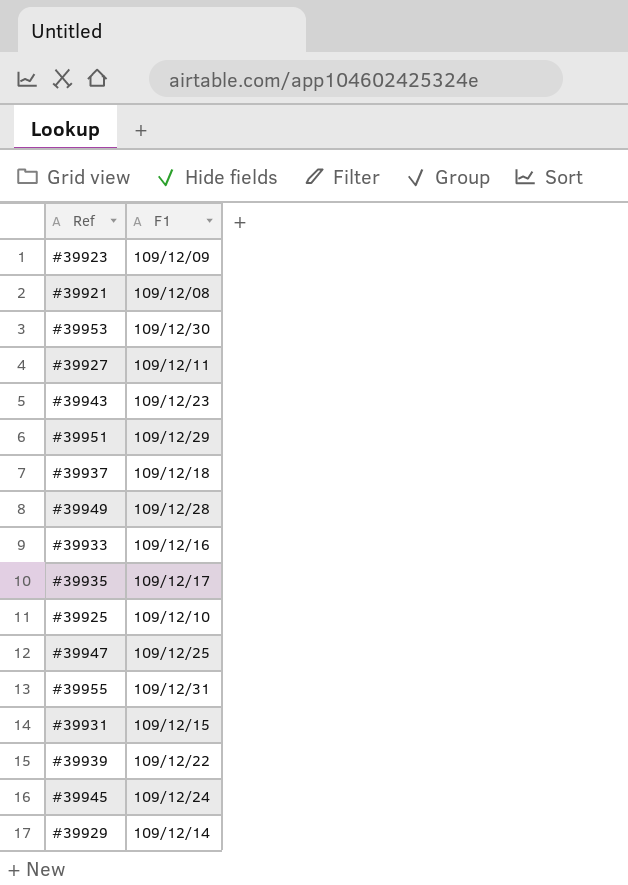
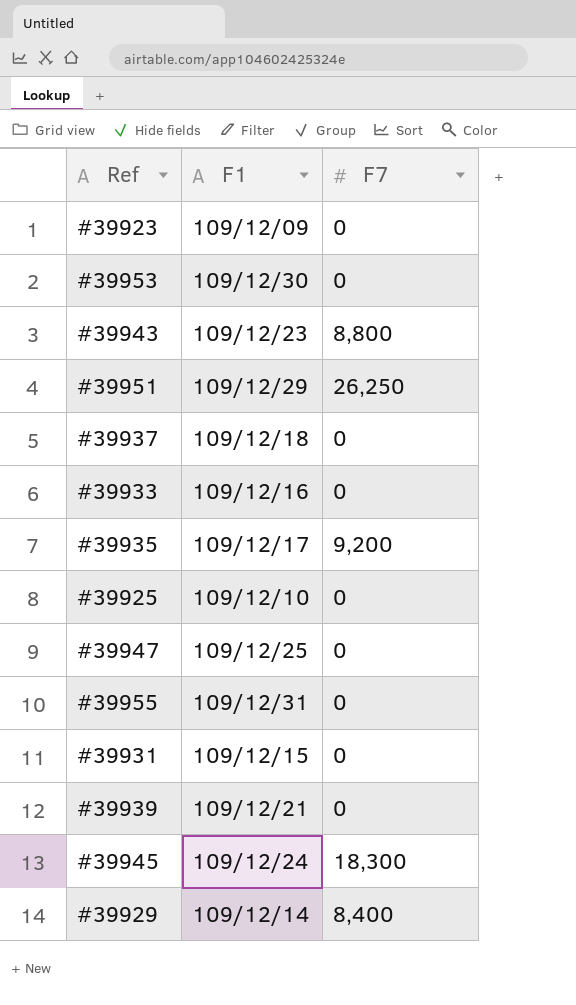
column F7 | position: none -> 3
row #39921: 109/12/08 -> none
row #39927: 109/12/11 -> none
row #39949: 109/12/28 -> none
#39939 | F1: 109/12/22 -> 109/12/21

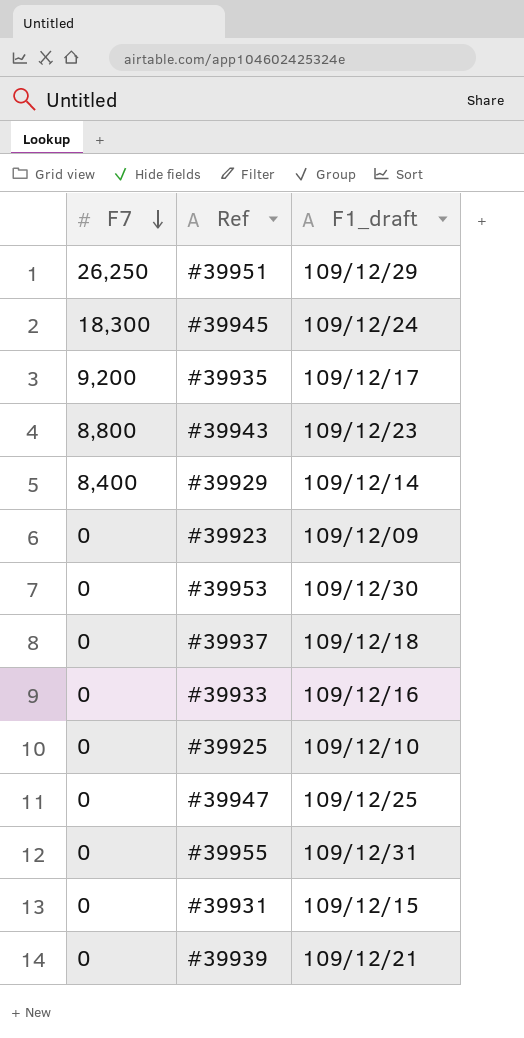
row order: none -> F7 descending
column F7 | position: 3 -> 1
column name: F1 -> F1_draft

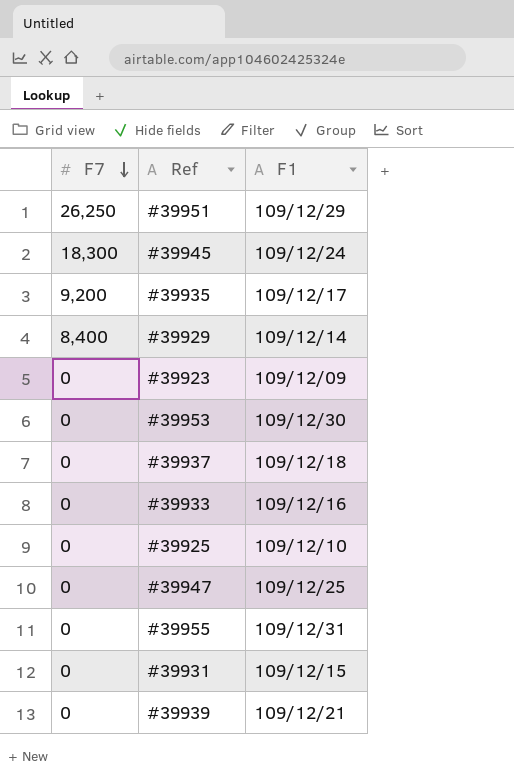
column name: F1_draft -> F1
row #39943: 8,800 | 109/12/23 -> none

